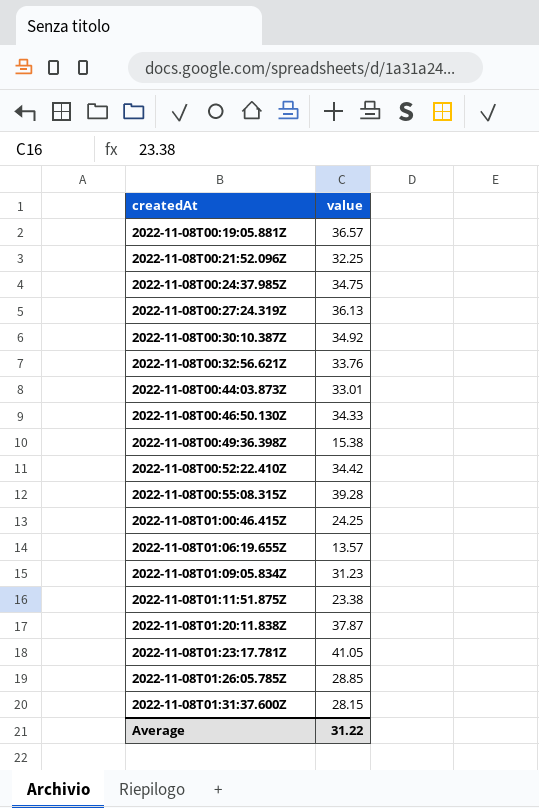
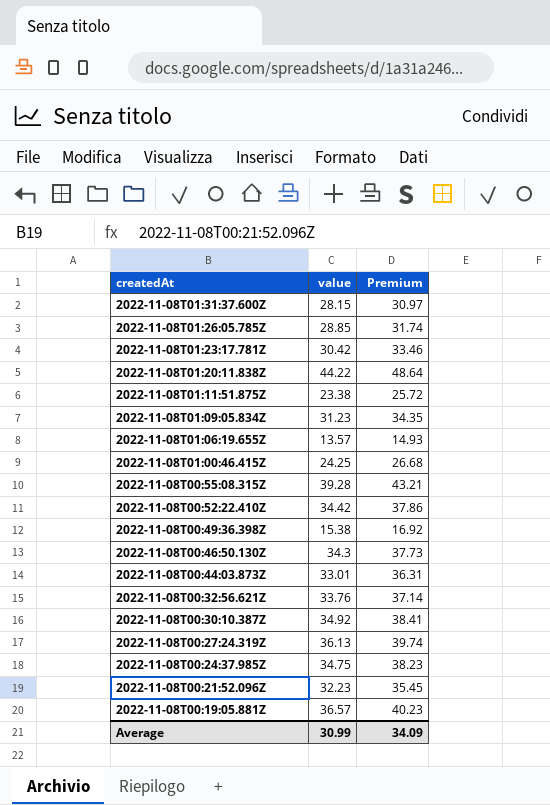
row order: createdAt ascending -> createdAt descending
column Premium | formula: none -> [value] * 1.1
2022-11-08T01:23:17.781Z | value: 41.05 -> 30.42
2022-11-08T01:20:11.838Z | value: 37.87 -> 44.22
2022-11-08T00:46:50.130Z | value: 34.33 -> 34.3
2022-11-08T00:21:52.096Z | value: 32.25 -> 32.23
Average | value: 31.22 -> 30.99

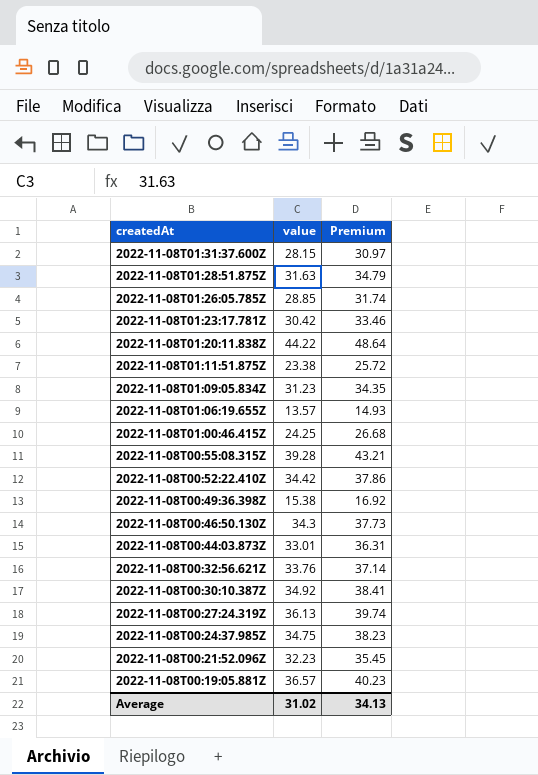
row 2022-11-08T01:28:51.875Z: none -> 31.63 | 34.79
Average | value: 30.99 -> 31.02
Average | Premium: 34.09 -> 34.13

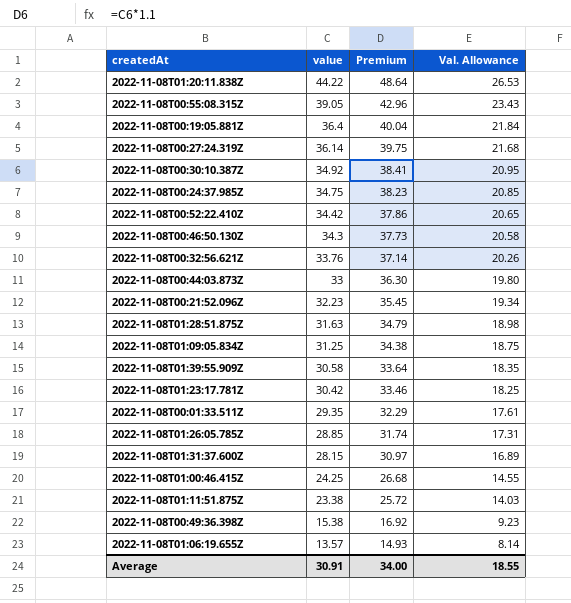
row order: createdAt descending -> value descending
column Val. Allowance | formula: none -> [value] * 0.6
2022-11-08T00:55:08.315Z | value: 39.28 -> 39.05
2022-11-08T00:55:08.315Z | Premium: 43.21 -> 42.96
2022-11-08T00:19:05.881Z | value: 36.57 -> 36.4
2022-11-08T00:19:05.881Z | Premium: 40.23 -> 40.04
2022-11-08T00:27:24.319Z | value: 36.13 -> 36.14
2022-11-08T00:27:24.319Z | Premium: 39.74 -> 39.75
2022-11-08T00:44:03.873Z | value: 33.01 -> 33
2022-11-08T00:44:03.873Z | Premium: 36.31 -> 36.30
2022-11-08T01:09:05.834Z | value: 31.23 -> 31.25
2022-11-08T01:09:05.834Z | Premium: 34.35 -> 34.38
row 2022-11-08T01:39:55.909Z: none -> 30.58 | 33.64 | 18.35
row 2022-11-08T00:01:33.511Z: none -> 29.35 | 32.29 | 17.61
Average | value: 31.02 -> 30.91
Average | Premium: 34.13 -> 34.00

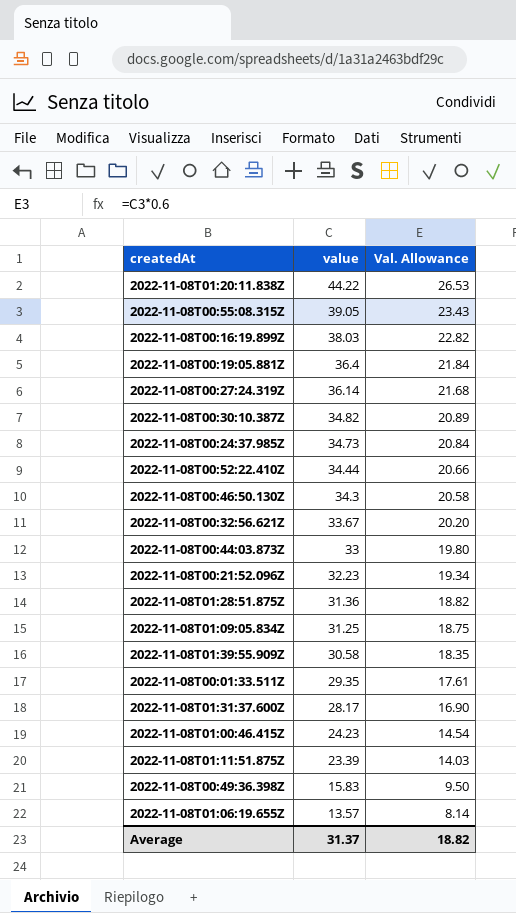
column Premium | formula: [value] * 1.1 -> none
row 2022-11-08T01:23:17.781Z: 30.42 | 33.46 | 18.25 -> none
row 2022-11-08T01:26:05.785Z: 28.85 | 31.74 | 17.31 -> none
row 2022-11-08T00:16:19.899Z: none -> 38.03 | 22.82
2022-11-08T00:30:10.387Z | value: 34.92 -> 34.82
2022-11-08T00:30:10.387Z | Val. Allowance: 20.95 -> 20.89
2022-11-08T00:24:37.985Z | value: 34.75 -> 34.73
2022-11-08T00:24:37.985Z | Val. Allowance: 20.85 -> 20.84
2022-11-08T00:52:22.410Z | value: 34.42 -> 34.44
2022-11-08T00:52:22.410Z | Val. Allowance: 20.65 -> 20.66
2022-11-08T00:32:56.621Z | value: 33.76 -> 33.67
2022-11-08T00:32:56.621Z | Val. Allowance: 20.26 -> 20.20
2022-11-08T01:28:51.875Z | value: 31.63 -> 31.36
2022-11-08T01:28:51.875Z | Val. Allowance: 18.98 -> 18.82
2022-11-08T01:31:37.600Z | value: 28.15 -> 28.17
2022-11-08T01:31:37.600Z | Val. Allowance: 16.89 -> 16.90
2022-11-08T01:00:46.415Z | value: 24.25 -> 24.23
2022-11-08T01:00:46.415Z | Val. Allowance: 14.55 -> 14.54
2022-11-08T01:11:51.875Z | value: 23.38 -> 23.39
2022-11-08T00:49:36.398Z | value: 15.38 -> 15.83
2022-11-08T00:49:36.398Z | Val. Allowance: 9.23 -> 9.50
Average | value: 30.91 -> 31.37
Average | Val. Allowance: 18.55 -> 18.82

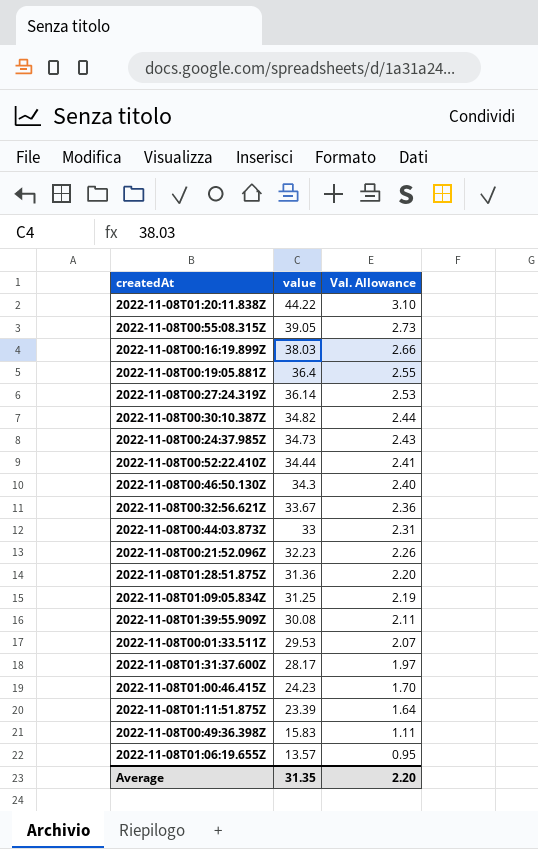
column Val. Allowance | formula: [value] * 0.6 -> [value] * 0.07
2022-11-08T01:39:55.909Z | value: 30.58 -> 30.08
2022-11-08T00:01:33.511Z | value: 29.35 -> 29.53
Average | value: 31.37 -> 31.35
Average | Val. Allowance: 18.82 -> 2.20

